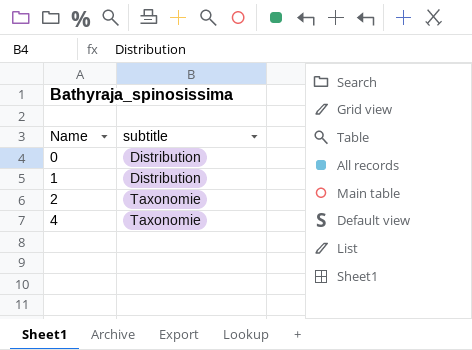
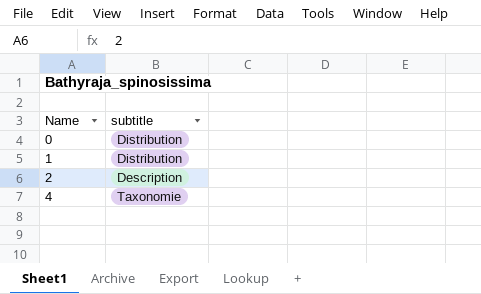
2 | subtitle: Taxonomie -> Description

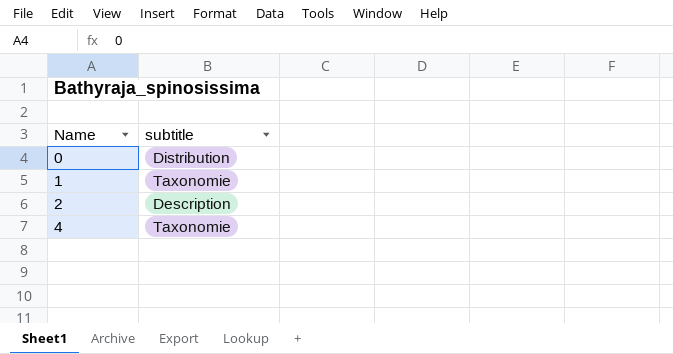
1 | subtitle: Distribution -> Taxonomie

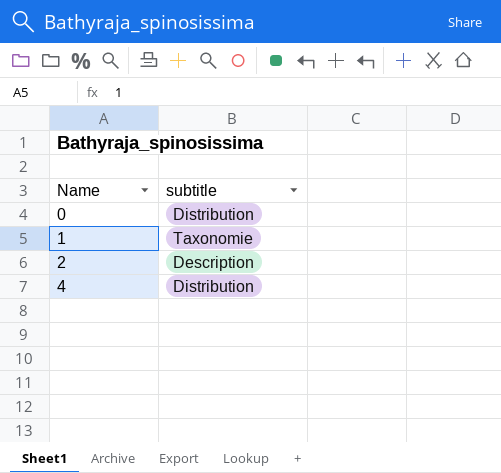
4 | subtitle: Taxonomie -> Distribution

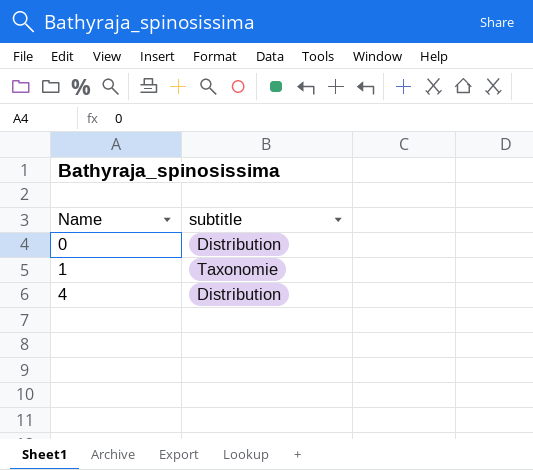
row 2: Description -> none

